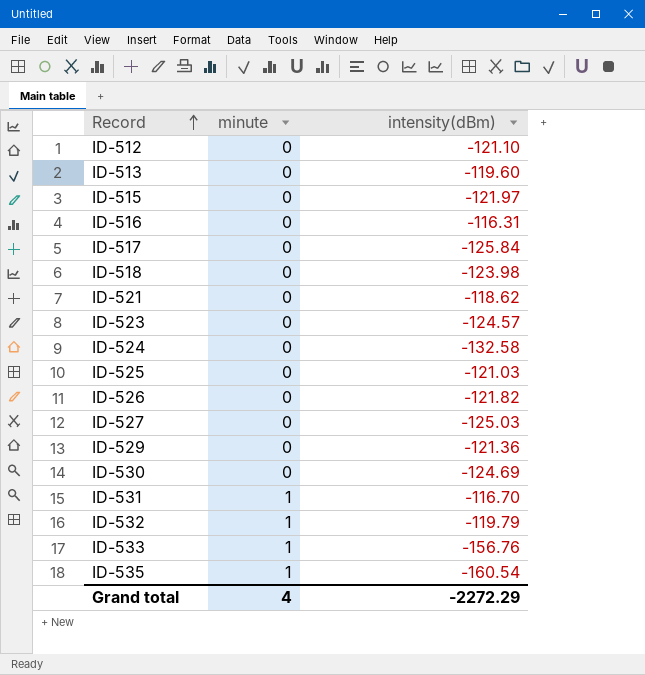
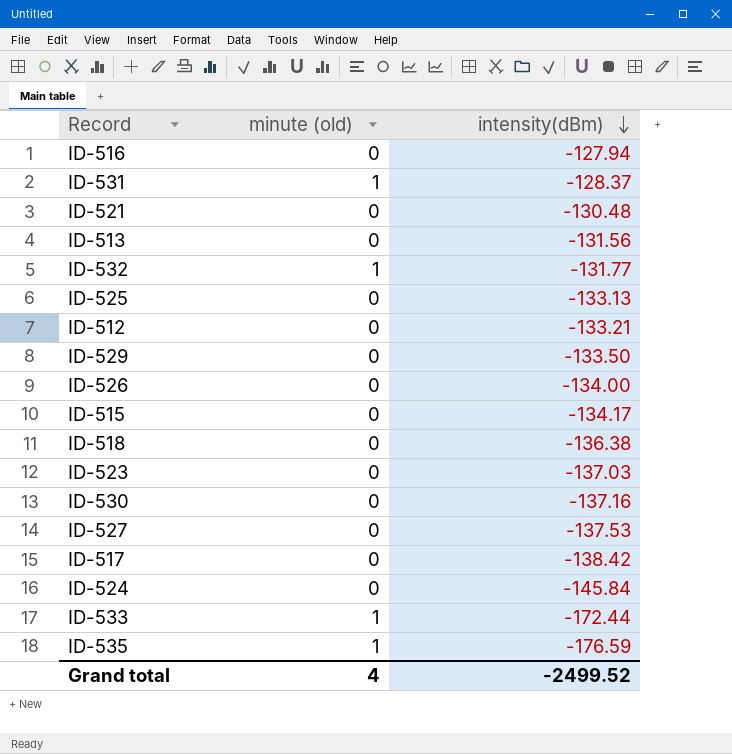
row order: Record ascending -> intensity(dBm) descending
column name: minute -> minute (old)
ID-516 | intensity(dBm): -116.31 -> -127.94
ID-531 | intensity(dBm): -116.70 -> -128.37
ID-521 | intensity(dBm): -118.62 -> -130.48
ID-513 | intensity(dBm): -119.60 -> -131.56
ID-532 | intensity(dBm): -119.79 -> -131.77
ID-525 | intensity(dBm): -121.03 -> -133.13
ID-512 | intensity(dBm): -121.10 -> -133.21
ID-529 | intensity(dBm): -121.36 -> -133.50
ID-526 | intensity(dBm): -121.82 -> -134.00
ID-515 | intensity(dBm): -121.97 -> -134.17
ID-518 | intensity(dBm): -123.98 -> -136.38
ID-523 | intensity(dBm): -124.57 -> -137.03
ID-530 | intensity(dBm): -124.69 -> -137.16
ID-527 | intensity(dBm): -125.03 -> -137.53
ID-517 | intensity(dBm): -125.84 -> -138.42
ID-524 | intensity(dBm): -132.58 -> -145.84
ID-533 | intensity(dBm): -156.76 -> -172.44
ID-535 | intensity(dBm): -160.54 -> -176.59
Grand total | intensity(dBm): -2272.29 -> -2499.52

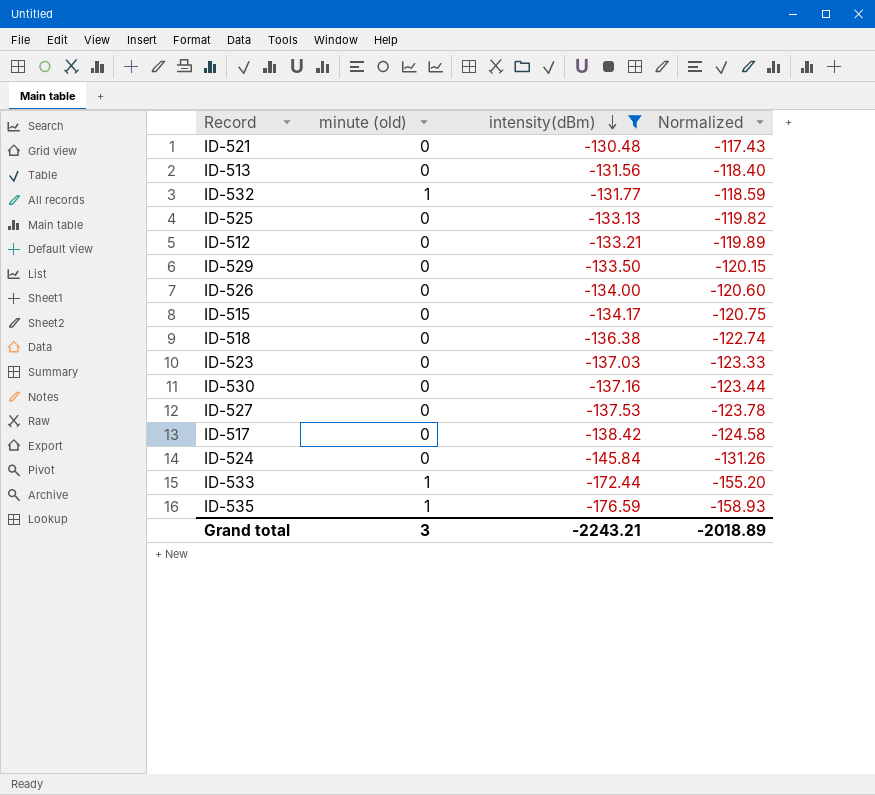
filter: none -> intensity(dBm) <= -130.48
column Normalized | formula: none -> [intensity(dBm)] * 0.9
Grand total | minute (old): 4 -> 3
Grand total | intensity(dBm): -2499.52 -> -2243.21

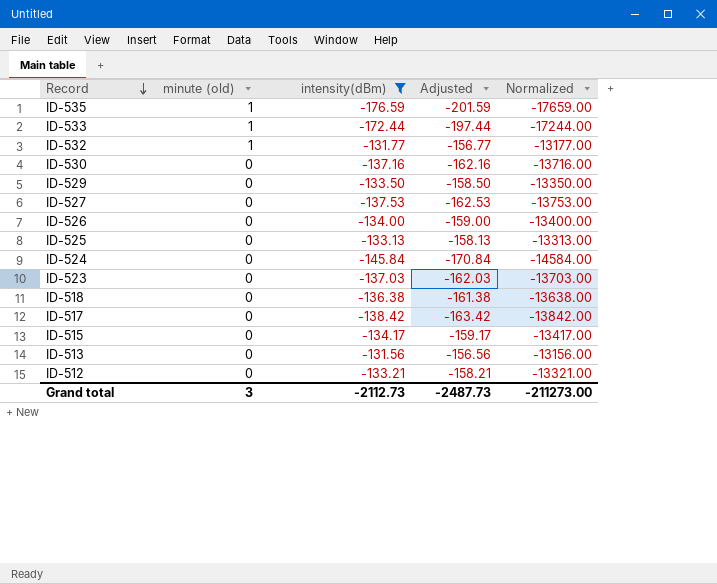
row order: intensity(dBm) descending -> Record descending
column Adjusted | formula: none -> [intensity(dBm)] - 25
column Normalized | formula: [intensity(dBm)] * 0.9 -> [intensity(dBm)] * 100
row ID-521: 0 | -130.48 | -117.43 -> none
Grand total | intensity(dBm): -2243.21 -> -2112.73
Grand total | Normalized: -2018.89 -> -211273.00

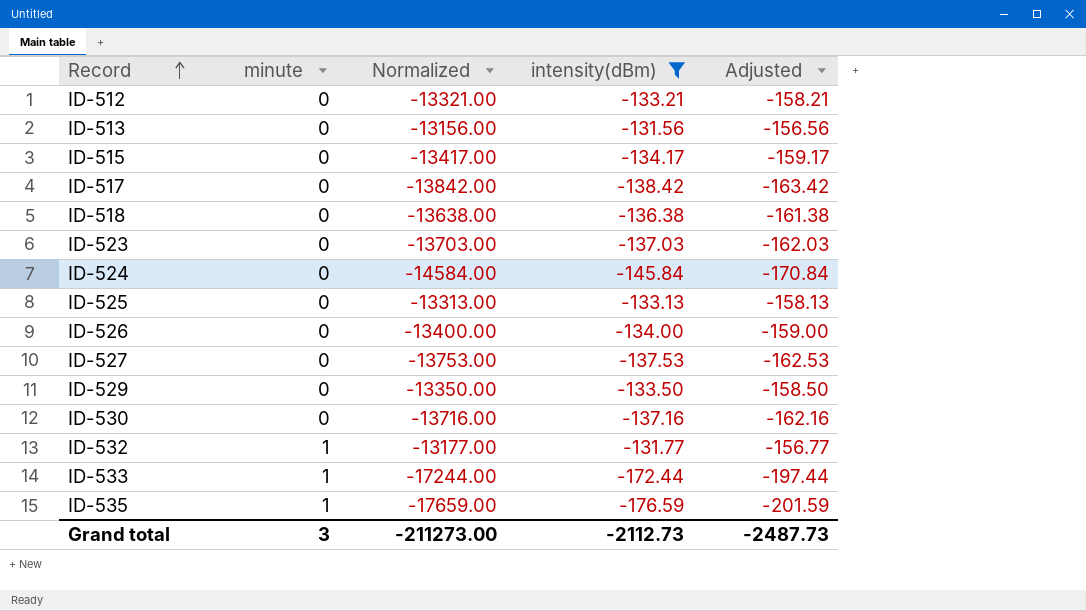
row order: Record descending -> Record ascending
column name: minute (old) -> minute
column Normalized | position: 5 -> 3

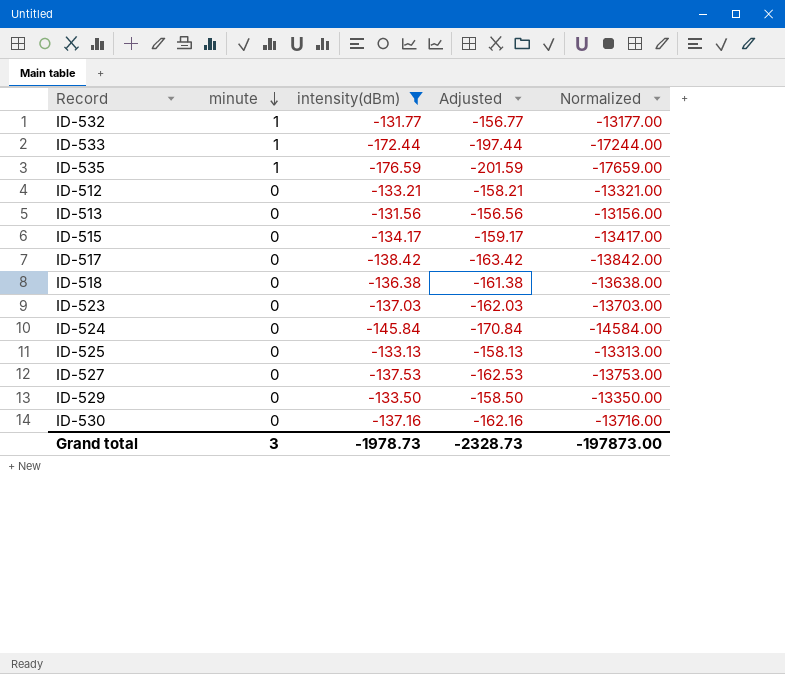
row order: Record ascending -> minute descending
column Normalized | position: 3 -> 5
row ID-526: 0 | -13400.00 | -134.00 | -159.00 -> none
Grand total | intensity(dBm): -2112.73 -> -1978.73
Grand total | Adjusted: -2487.73 -> -2328.73
Grand total | Normalized: -211273.00 -> -197873.00

